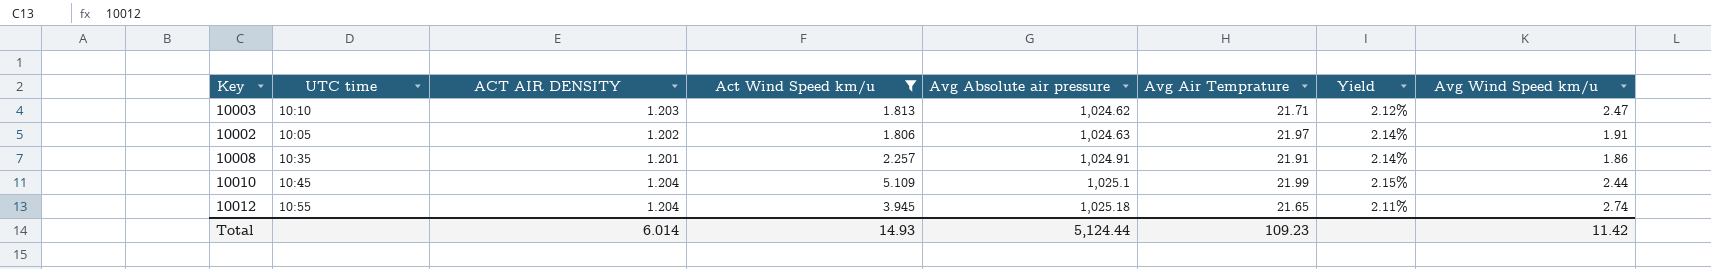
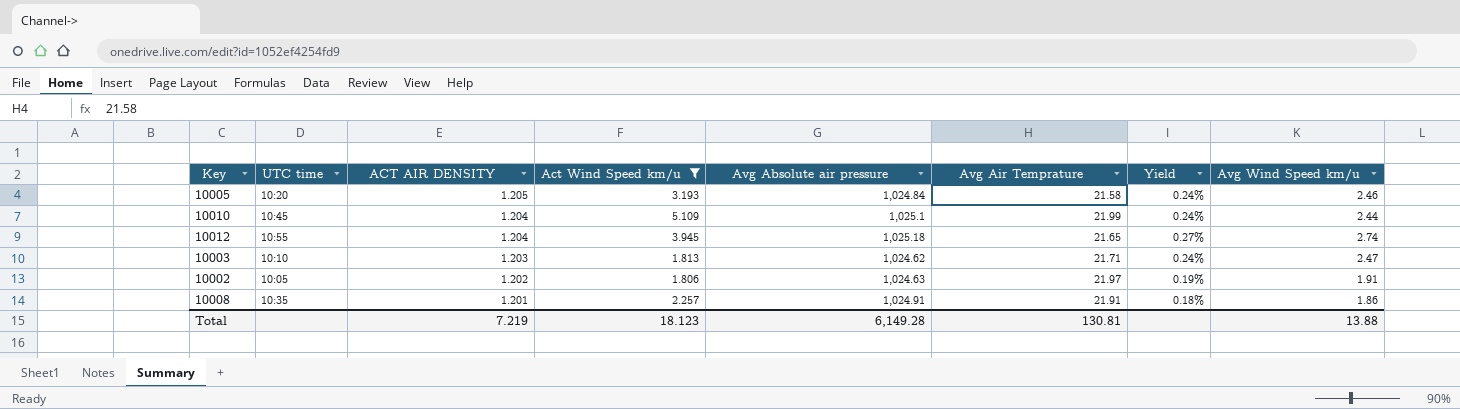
row order: Avg Absolute air pressure ascending -> ACT AIR DENSITY descending
column Yield | formula: [Avg Air Temprature] / [Avg Absolute air pressure] -> [Avg Wind Speed km/u] / [Avg Absolute air pressure]
row 10005: none -> 10:20 | 1.205 | 3.193 | 1,024.84 | 21.58 | 0.24% | 2.46
Total | ACT AIR DENSITY: 6.014 -> 7.219
Total | Act Wind Speed km/u: 14.93 -> 18.123
Total | Avg Absolute air pressure: 5,124.44 -> 6,149.28
Total | Avg Air Temprature: 109.23 -> 130.81
Total | Avg Wind Speed km/u: 11.42 -> 13.88

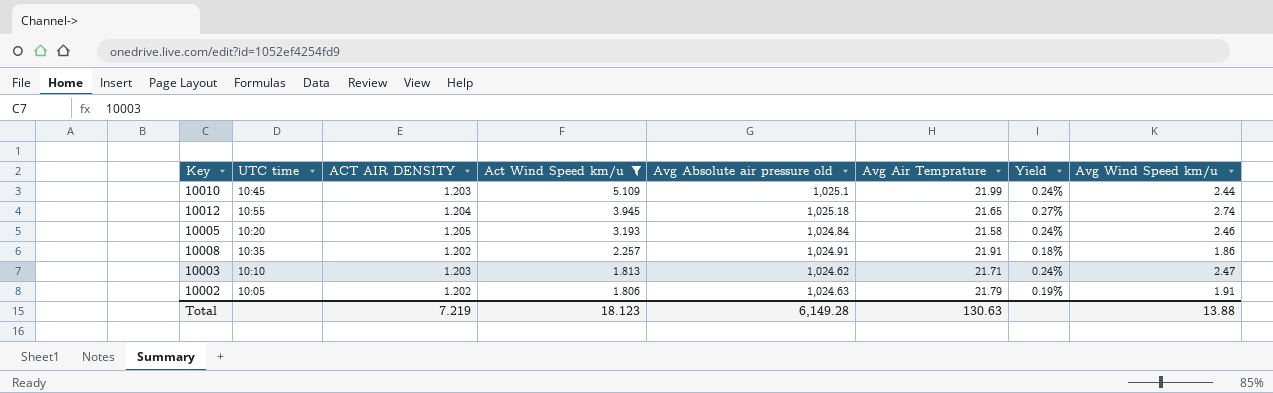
row order: ACT AIR DENSITY descending -> Act Wind Speed km/u descending
column name: Avg Absolute air pressure -> Avg Absolute air pressure old
10010 | ACT AIR DENSITY: 1.204 -> 1.203
10008 | ACT AIR DENSITY: 1.201 -> 1.202
10002 | Avg Air Temprature: 21.97 -> 21.79
Total | Avg Air Temprature: 130.81 -> 130.63

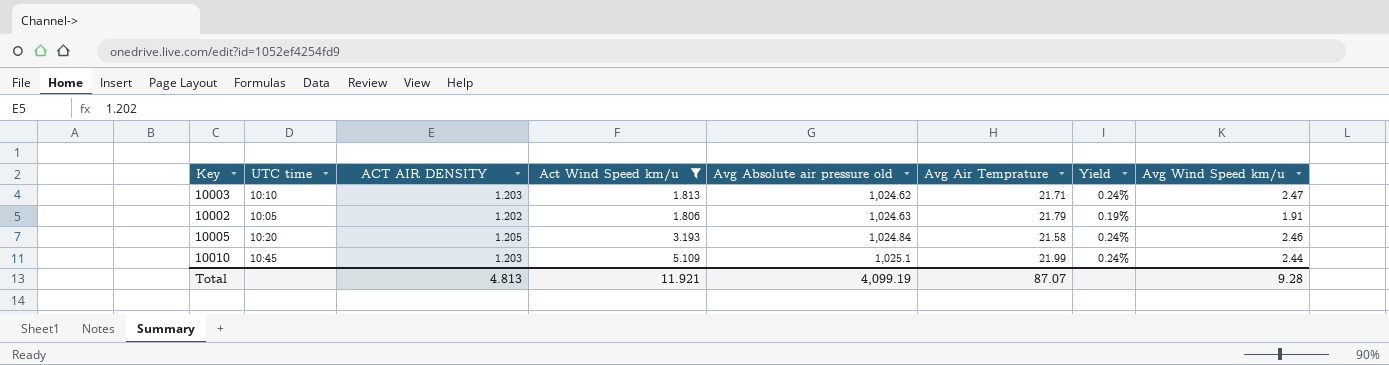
row order: Act Wind Speed km/u descending -> Avg Absolute air pressure old ascending
row 10012: 10:55 | 1.204 | 3.945 | 1,025.18 | 21.65 | 0.27% | 2.74 -> none
row 10008: 10:35 | 1.202 | 2.257 | 1,024.91 | 21.91 | 0.18% | 1.86 -> none
Total | ACT AIR DENSITY: 7.219 -> 4.813
Total | Act Wind Speed km/u: 18.123 -> 11.921
Total | Avg Absolute air pressure old: 6,149.28 -> 4,099.19
Total | Avg Air Temprature: 130.63 -> 87.07
Total | Avg Wind Speed km/u: 13.88 -> 9.28

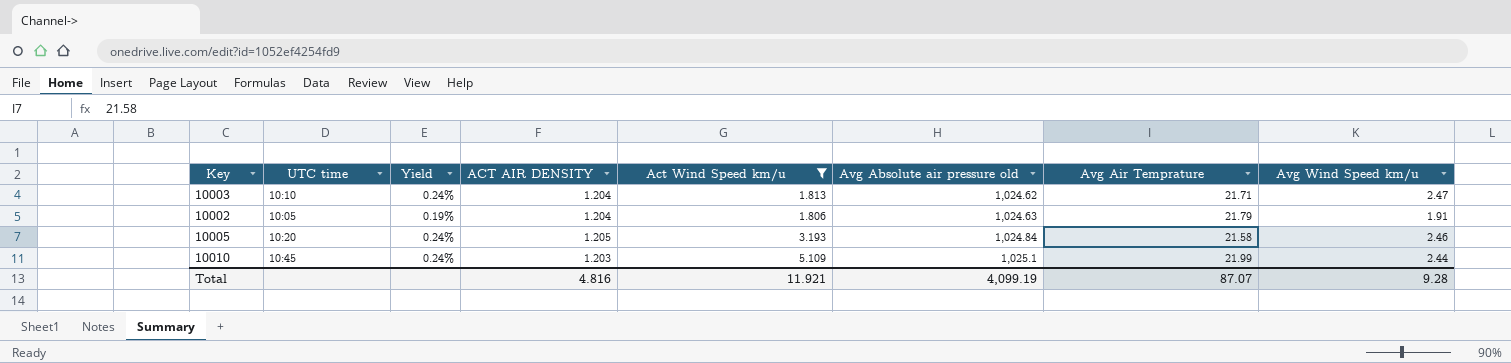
column Yield | position: 7 -> 3
10003 | ACT AIR DENSITY: 1.203 -> 1.204
10002 | ACT AIR DENSITY: 1.202 -> 1.204
Total | ACT AIR DENSITY: 4.813 -> 4.816

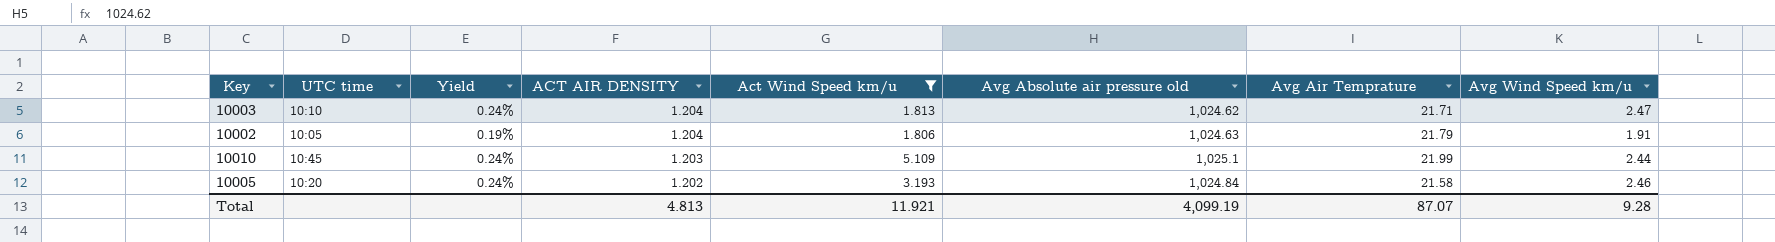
row order: Avg Absolute air pressure old ascending -> ACT AIR DENSITY descending
10005 | ACT AIR DENSITY: 1.205 -> 1.202
Total | ACT AIR DENSITY: 4.816 -> 4.813

